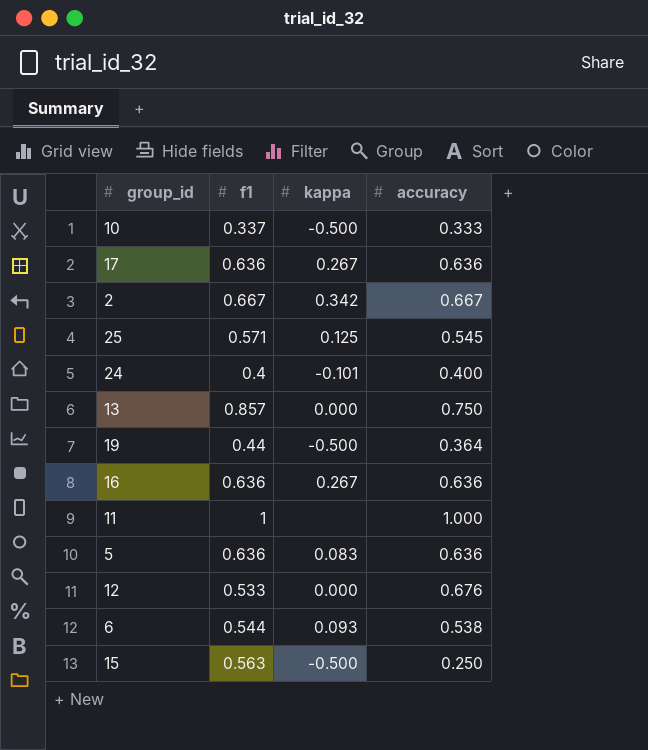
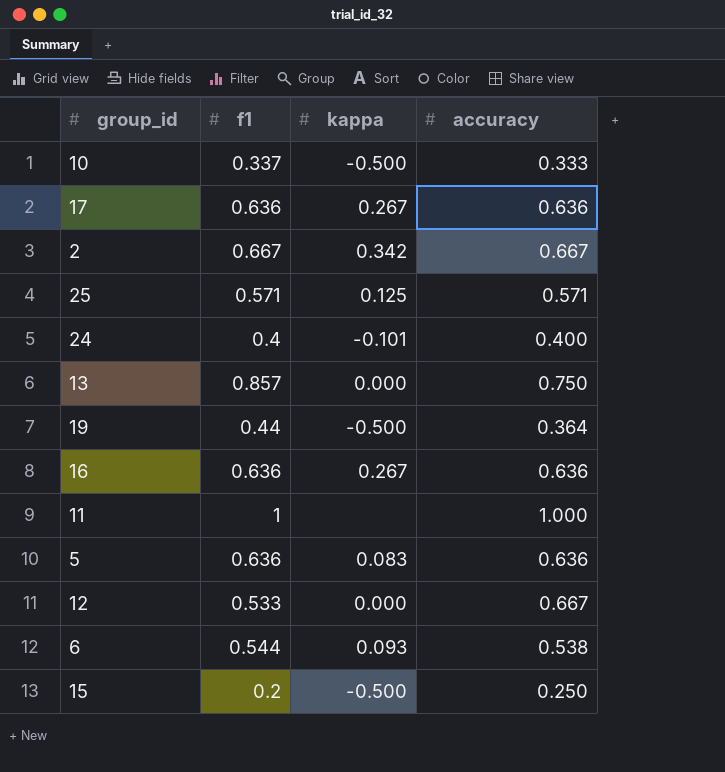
25 | accuracy: 0.545 -> 0.571
12 | accuracy: 0.676 -> 0.667
15 | f1: 0.563 -> 0.2

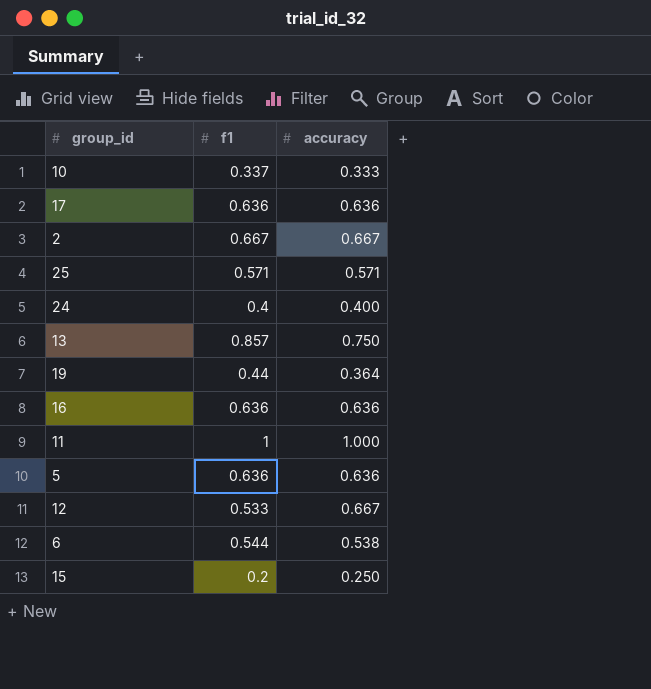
column kappa | position: 3 -> none

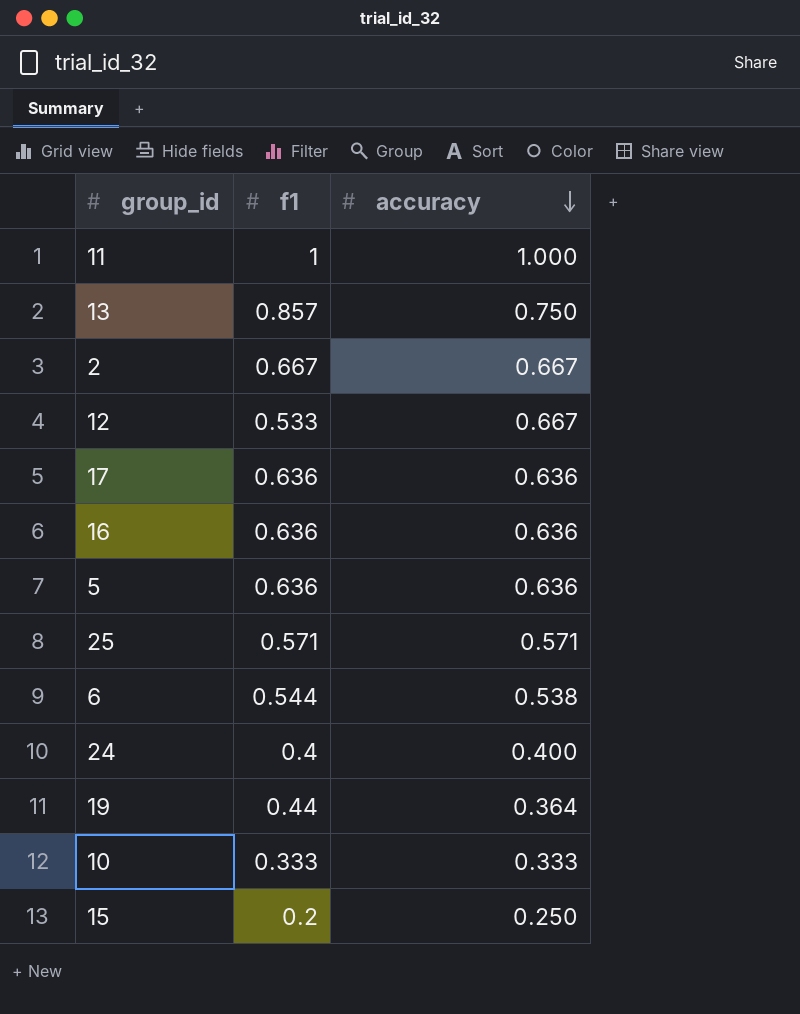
row order: none -> accuracy descending
10 | f1: 0.337 -> 0.333

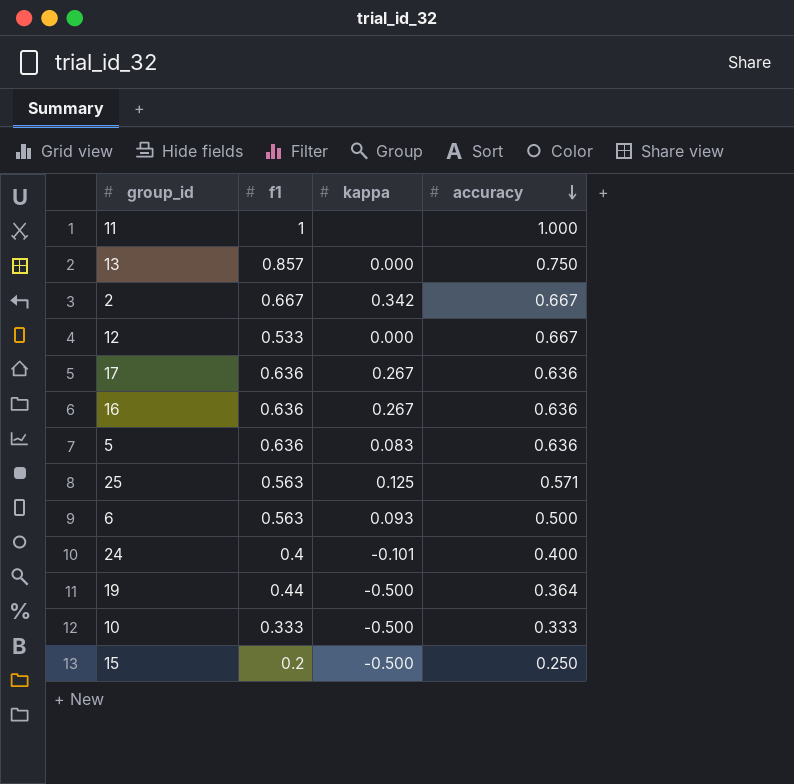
column kappa | position: none -> 3
25 | f1: 0.571 -> 0.563
6 | f1: 0.544 -> 0.563
6 | accuracy: 0.538 -> 0.500

